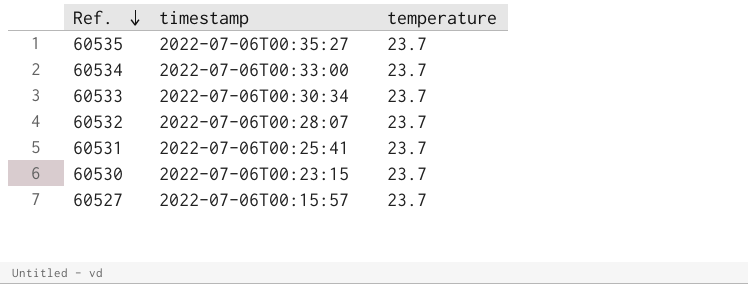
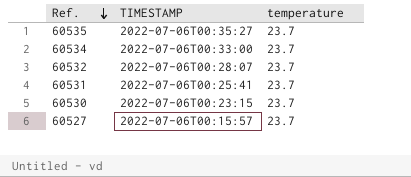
column name: timestamp -> TIMESTAMP
row 60533: 2022-07-06T00:30:34 | 23.7 -> none

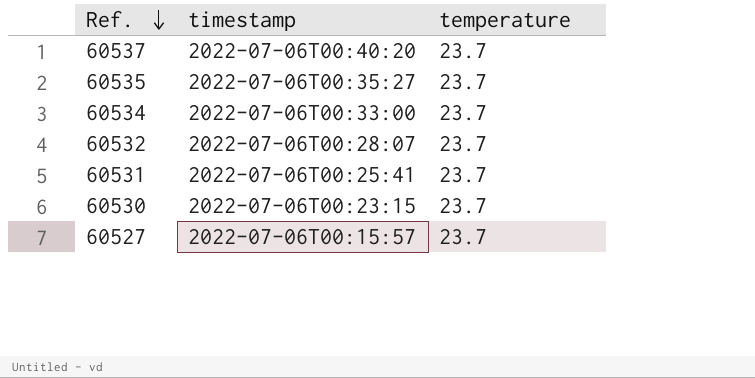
column name: TIMESTAMP -> timestamp
row 60537: none -> 2022-07-06T00:40:20 | 23.7

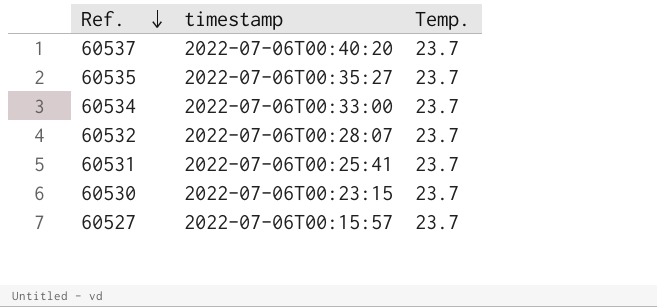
column name: temperature -> Temp.

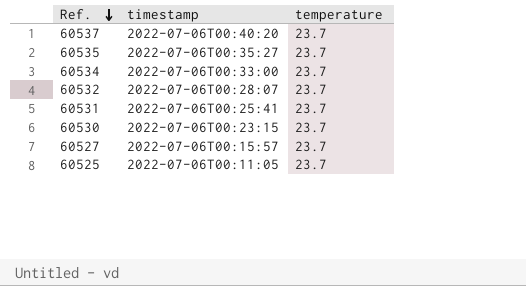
column name: Temp. -> temperature
row 60525: none -> 2022-07-06T00:11:05 | 23.7

